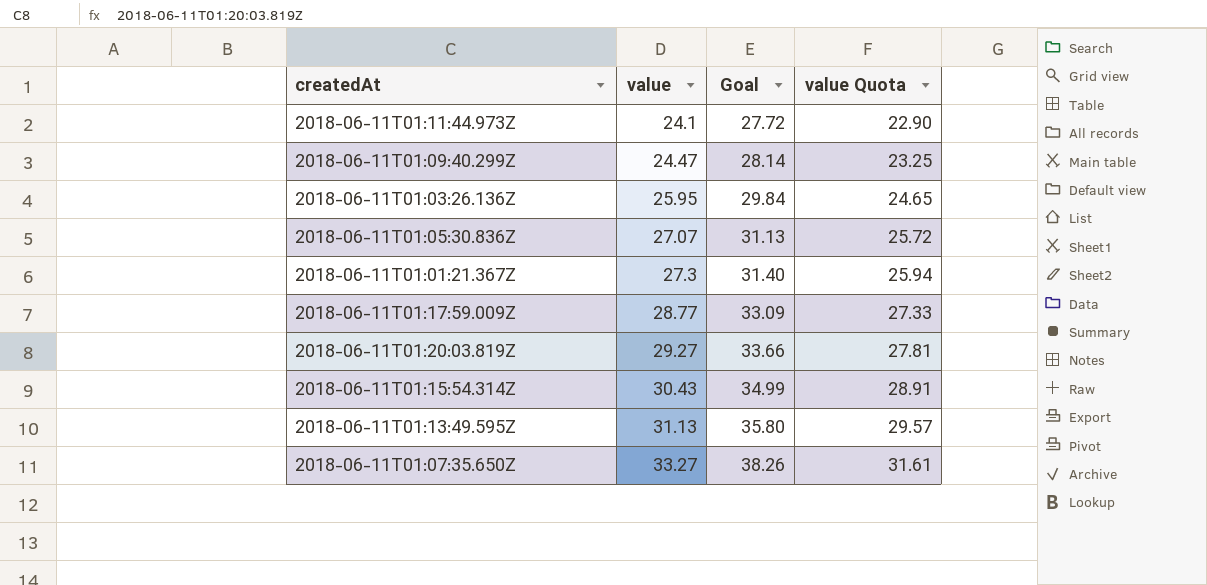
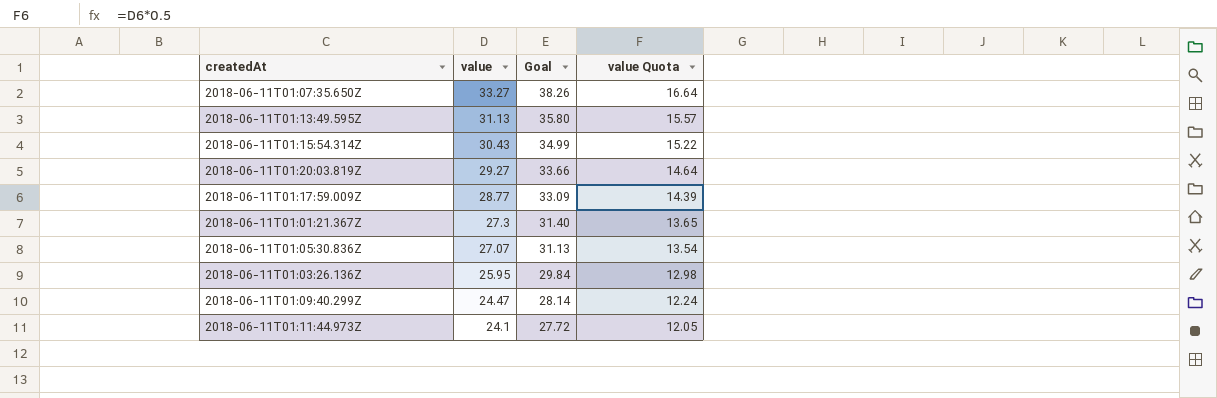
row order: value ascending -> value descending
column value Quota | formula: [value] * 0.95 -> [value] * 0.5

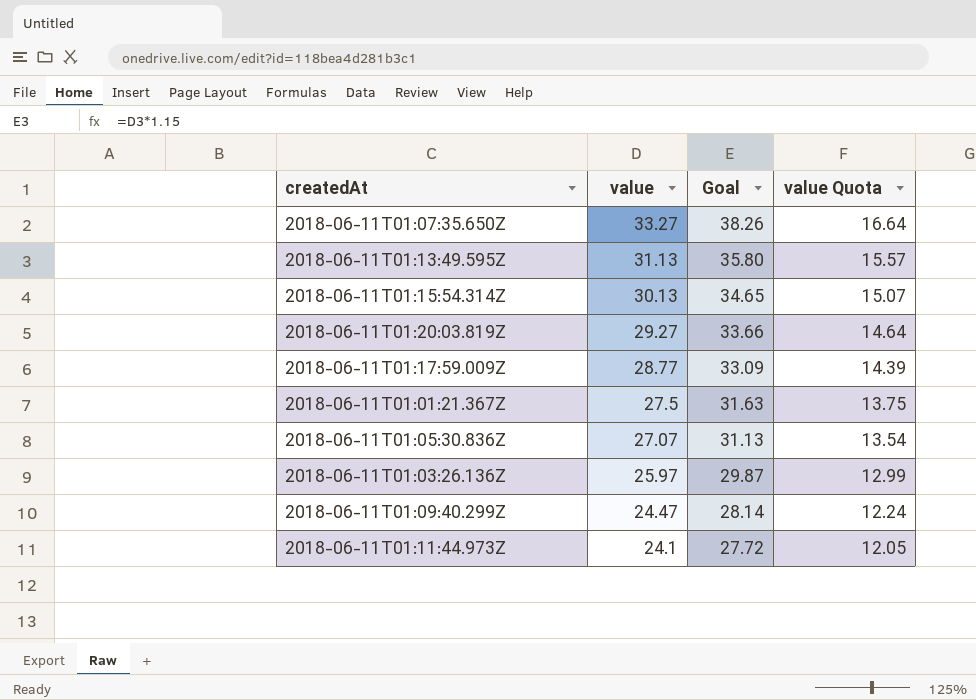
2018-06-11T01:15:54.314Z | value: 30.43 -> 30.13
2018-06-11T01:15:54.314Z | Goal: 34.99 -> 34.65
2018-06-11T01:15:54.314Z | value Quota: 15.22 -> 15.07
2018-06-11T01:01:21.367Z | value: 27.3 -> 27.5
2018-06-11T01:01:21.367Z | Goal: 31.40 -> 31.63
2018-06-11T01:01:21.367Z | value Quota: 13.65 -> 13.75
2018-06-11T01:03:26.136Z | value: 25.95 -> 25.97
2018-06-11T01:03:26.136Z | Goal: 29.84 -> 29.87
2018-06-11T01:03:26.136Z | value Quota: 12.98 -> 12.99

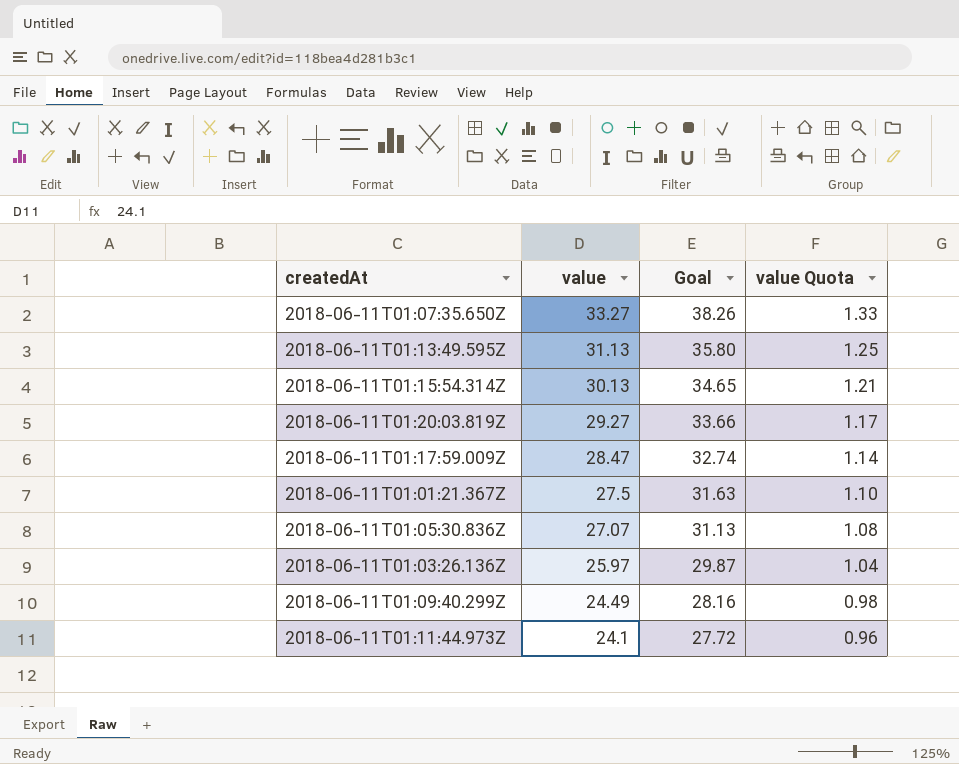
column value Quota | formula: [value] * 0.5 -> [value] * 0.04
2018-06-11T01:17:59.009Z | value: 28.77 -> 28.47
2018-06-11T01:17:59.009Z | Goal: 33.09 -> 32.74
2018-06-11T01:09:40.299Z | value: 24.47 -> 24.49
2018-06-11T01:09:40.299Z | Goal: 28.14 -> 28.16

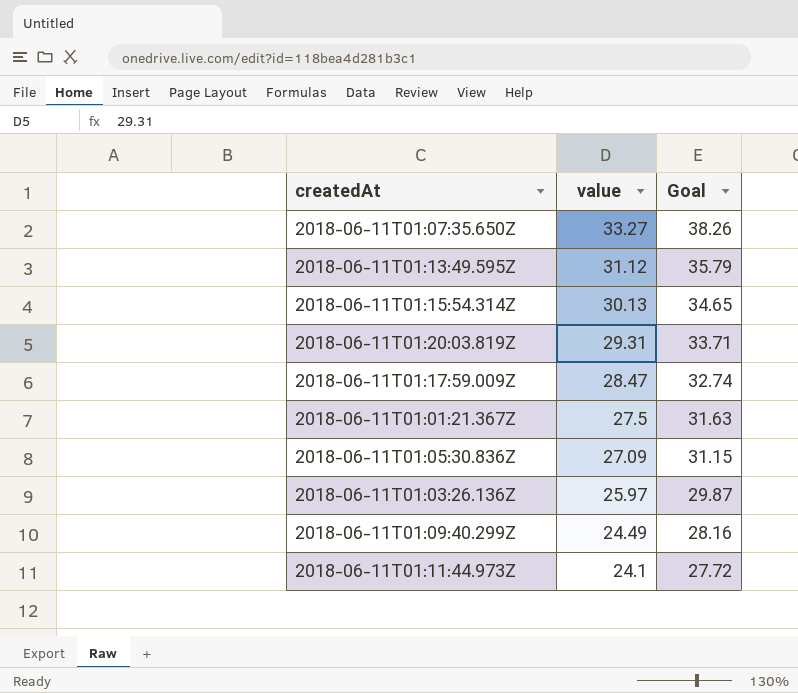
column value Quota | formula: [value] * 0.04 -> none
2018-06-11T01:13:49.595Z | value: 31.13 -> 31.12
2018-06-11T01:13:49.595Z | Goal: 35.80 -> 35.79
2018-06-11T01:20:03.819Z | value: 29.27 -> 29.31
2018-06-11T01:20:03.819Z | Goal: 33.66 -> 33.71
2018-06-11T01:05:30.836Z | value: 27.07 -> 27.09
2018-06-11T01:05:30.836Z | Goal: 31.13 -> 31.15

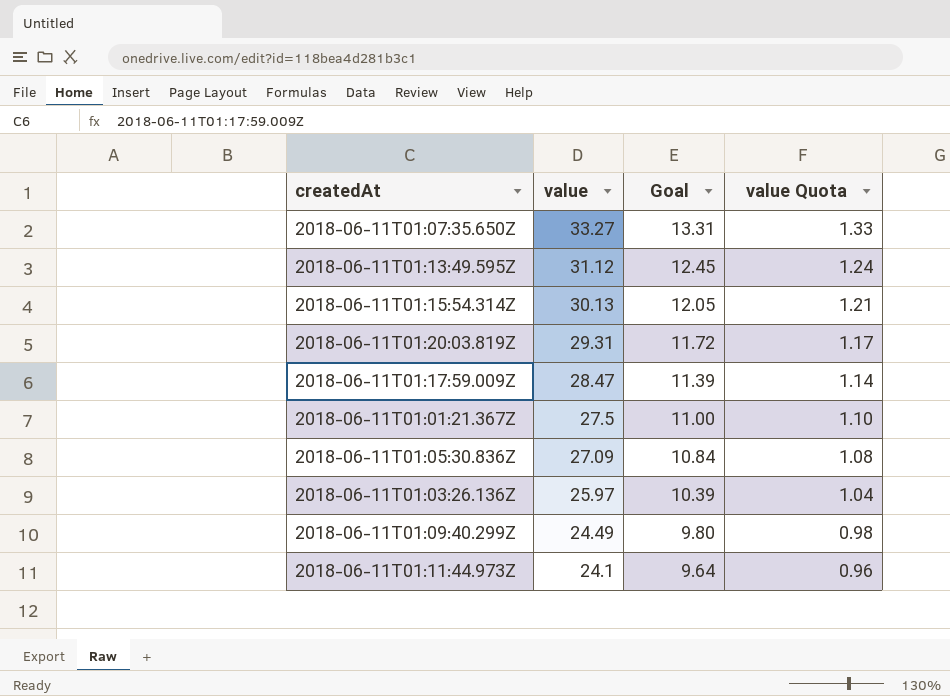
column Goal | formula: [value] * 1.15 -> [value] * 0.4
column value Quota | formula: none -> [value] * 0.04

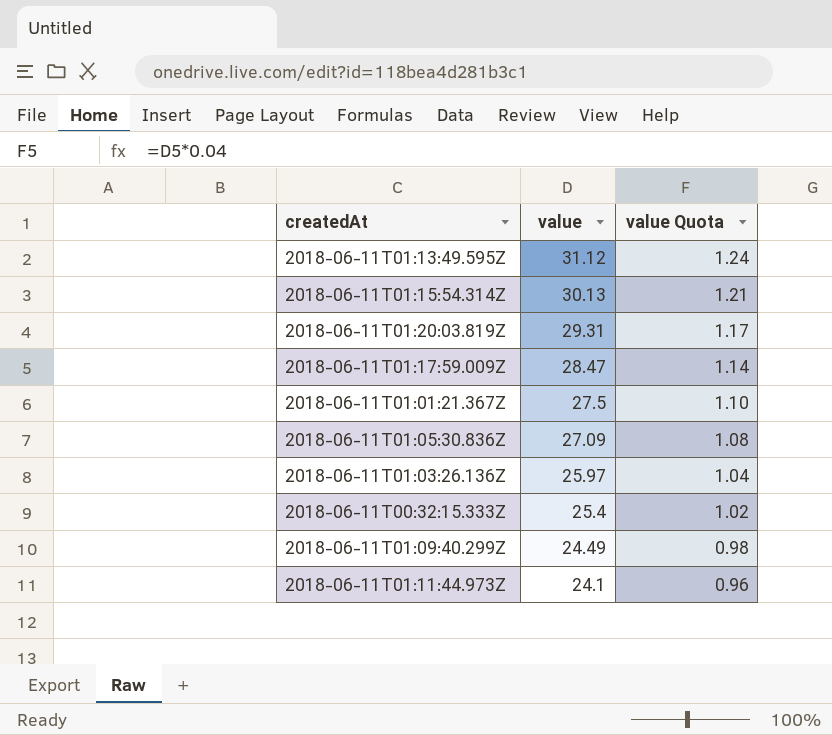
column Goal | formula: [value] * 0.4 -> none
row 2018-06-11T01:07:35.650Z: 33.27 | 13.31 | 1.33 -> none
row 2018-06-11T00:32:15.333Z: none -> 25.4 | 1.02

